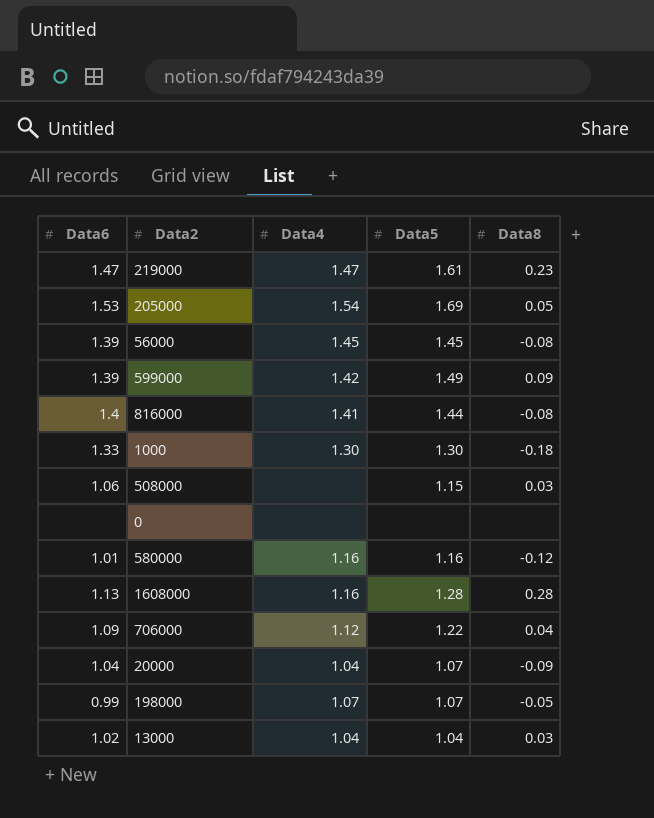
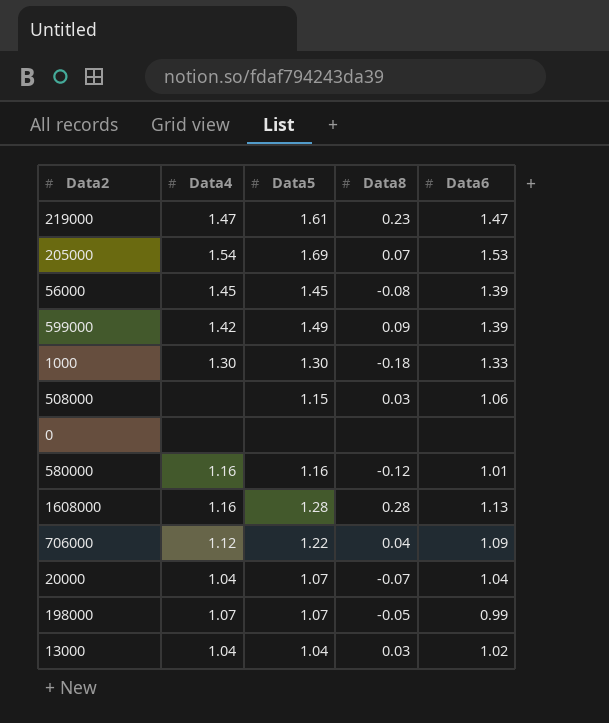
column Data6 | position: 1 -> 5
row 816000: 1.4 | 1.41 | 1.44 | -0.08 -> none
205000 | Data8: 0.05 -> 0.07
20000 | Data8: -0.09 -> -0.07

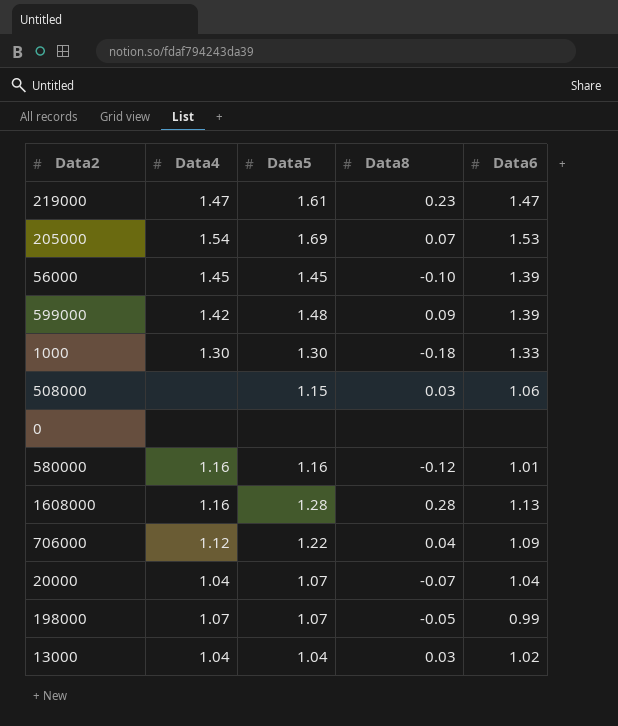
56000 | Data8: -0.08 -> -0.10
599000 | Data5: 1.49 -> 1.48

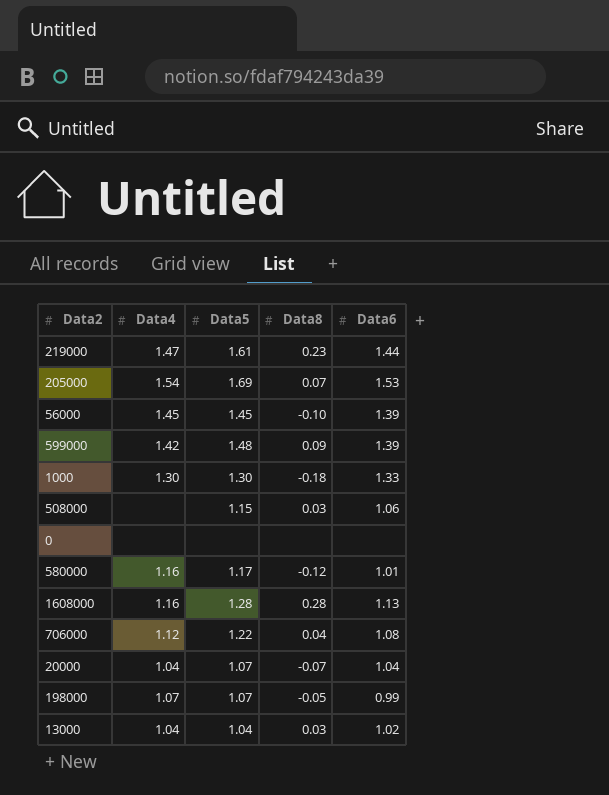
219000 | Data6: 1.47 -> 1.44
580000 | Data5: 1.16 -> 1.17
706000 | Data6: 1.09 -> 1.08

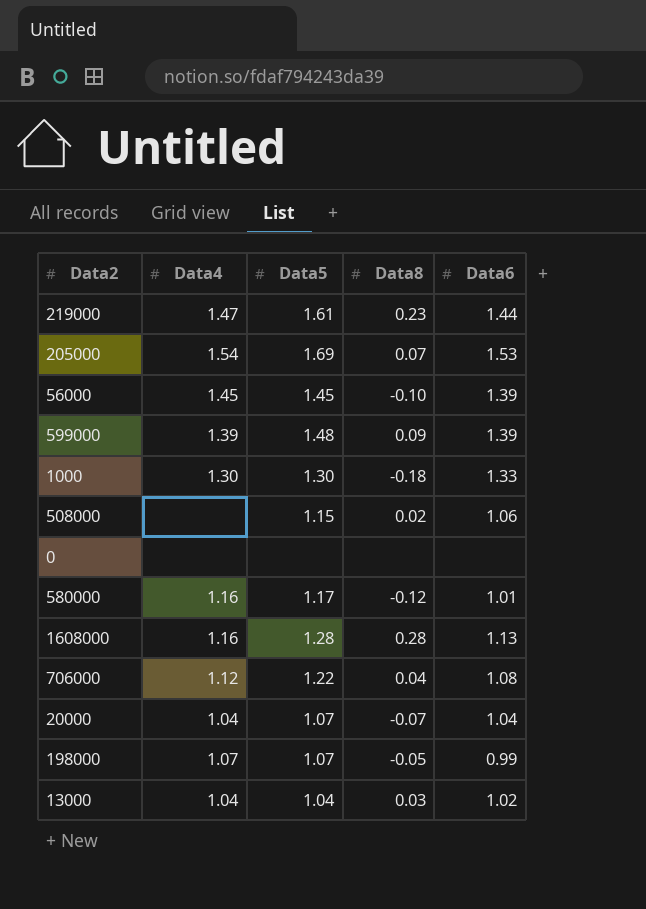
599000 | Data4: 1.42 -> 1.39
508000 | Data8: 0.03 -> 0.02

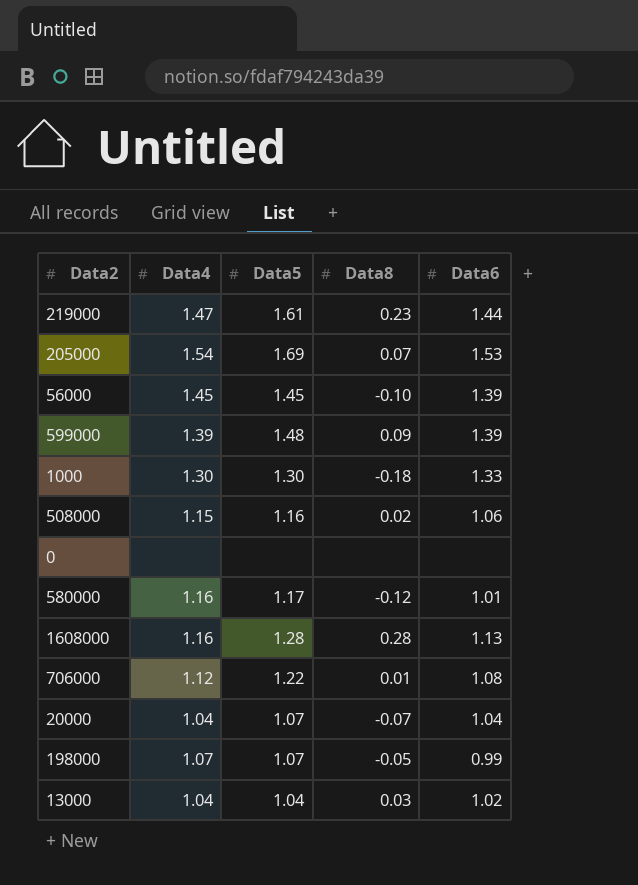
508000 | Data4: none -> 1.15
508000 | Data5: 1.15 -> 1.16
706000 | Data8: 0.04 -> 0.01

